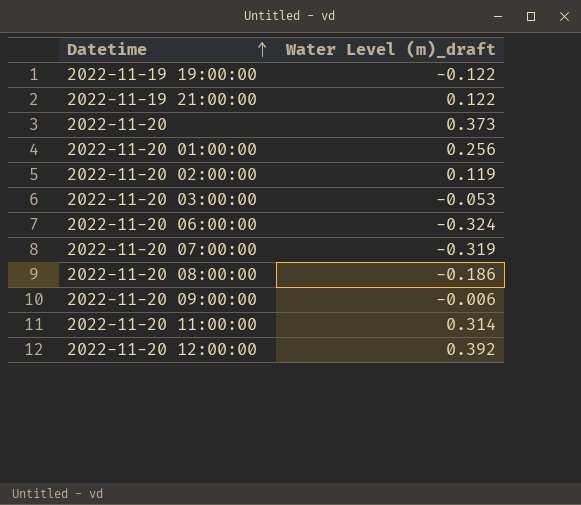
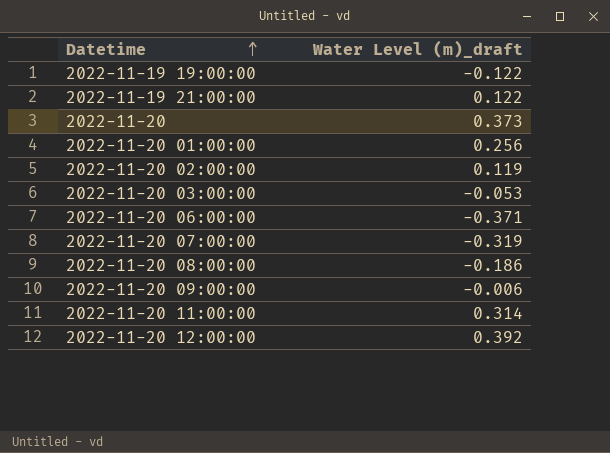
2022-11-20 06:00:00 | Water Level (m)_draft: -0.324 -> -0.371

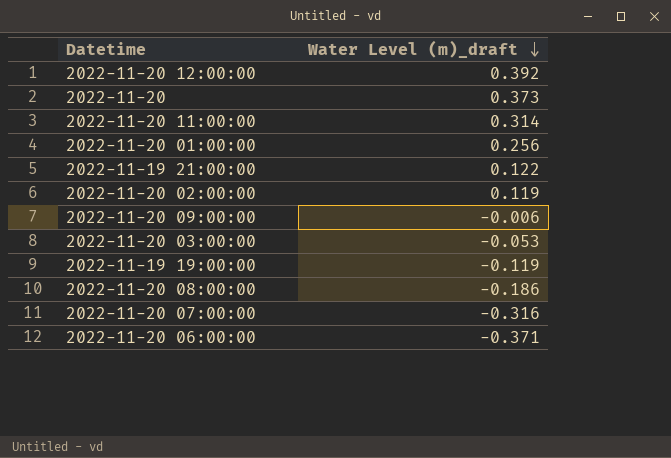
row order: Datetime ascending -> Water Level (m)_draft descending
2022-11-19 19:00:00 | Water Level (m)_draft: -0.122 -> -0.119
2022-11-20 07:00:00 | Water Level (m)_draft: -0.319 -> -0.316

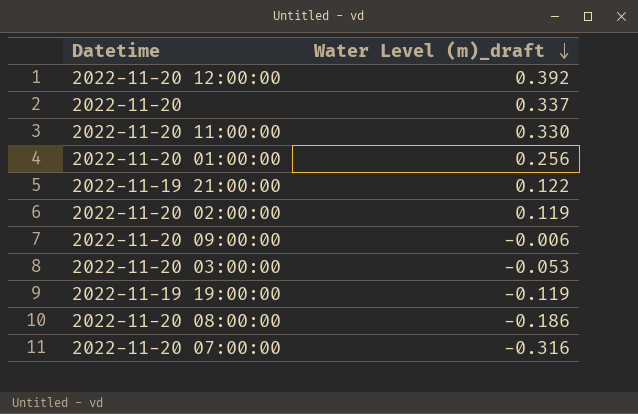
row 2022-11-20 06:00:00: -0.371 -> none
2022-11-20 | Water Level (m)_draft: 0.373 -> 0.337
2022-11-20 11:00:00 | Water Level (m)_draft: 0.314 -> 0.330

